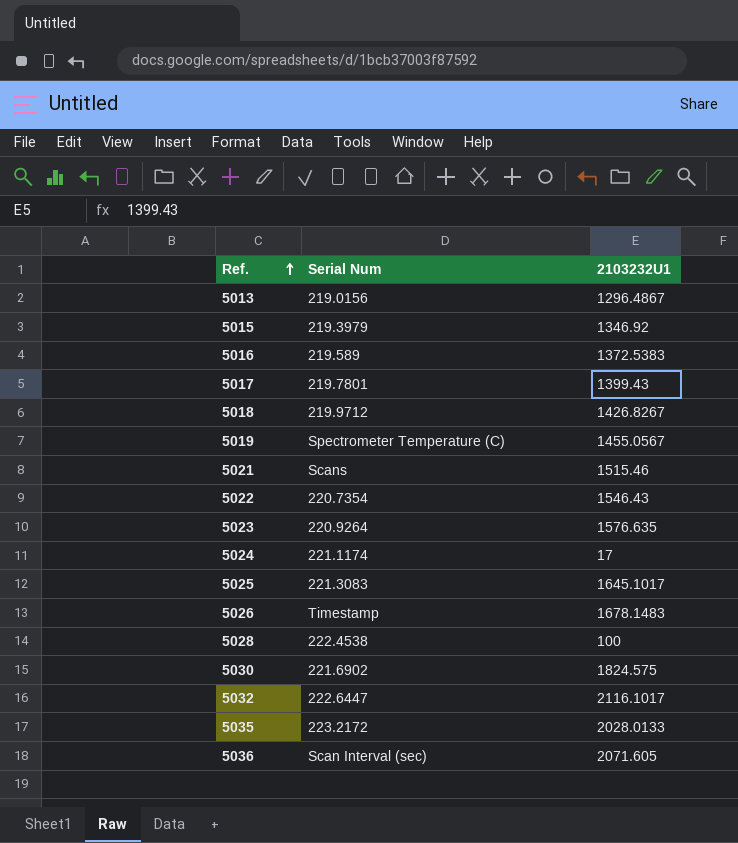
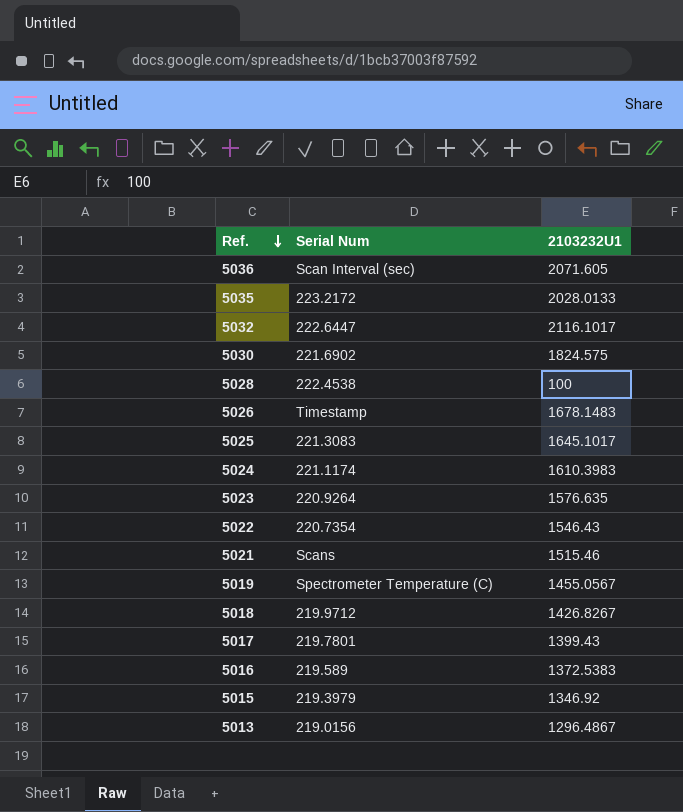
row order: Ref. ascending -> Ref. descending
5024 | 2103232U1: 17 -> 1610.3983

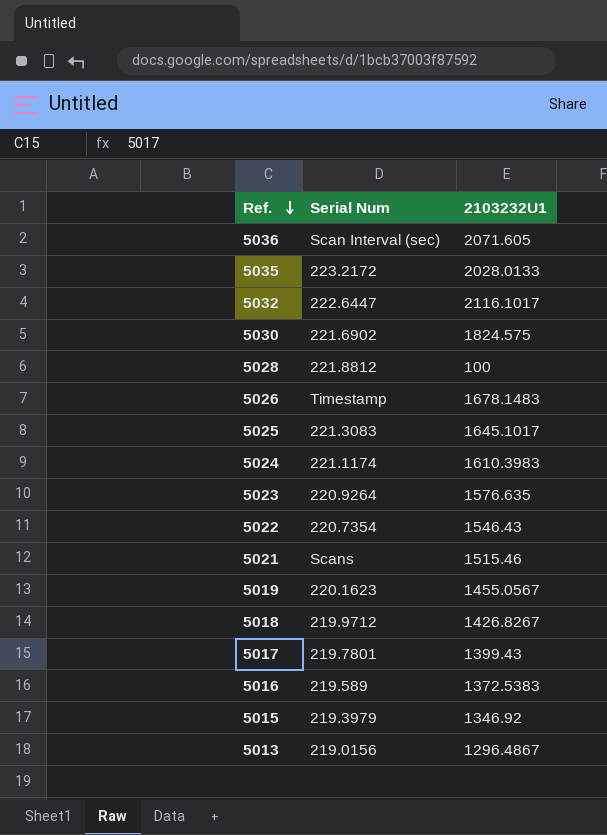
5028 | Serial Num: 222.4538 -> 221.8812
5019 | Serial Num: Spectrometer Temperature (C) -> 220.1623

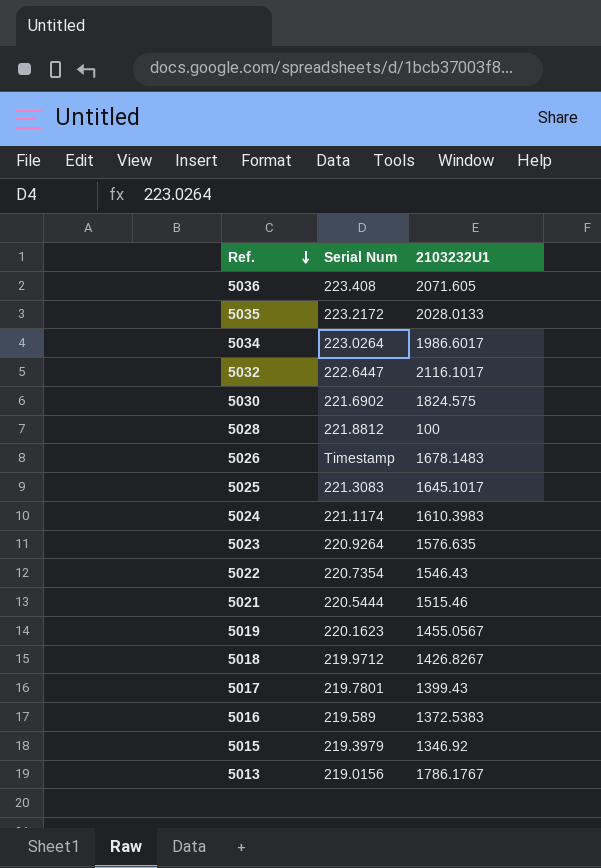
5036 | Serial Num: Scan Interval (sec) -> 223.408
row 5034: none -> 223.0264 | 1986.6017
5021 | Serial Num: Scans -> 220.5444
5013 | 2103232U1: 1296.4867 -> 1786.1767

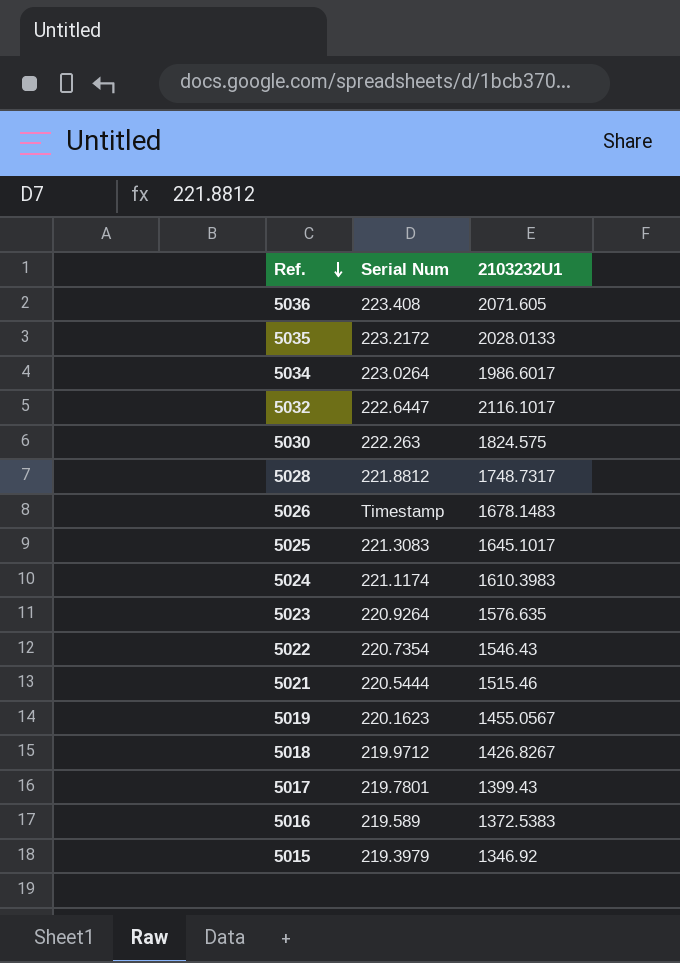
row 5013: 219.0156 | 1786.1767 -> none
5030 | Serial Num: 221.6902 -> 222.263
5028 | 2103232U1: 100 -> 1748.7317

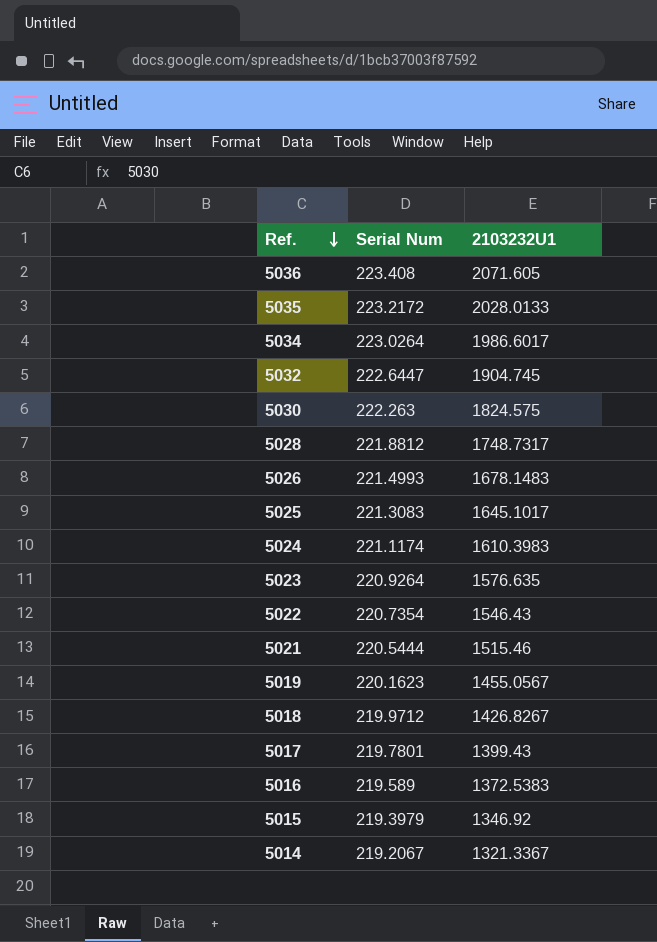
5032 | 2103232U1: 2116.1017 -> 1904.745
5026 | Serial Num: Timestamp -> 221.4993
row 5014: none -> 219.2067 | 1321.3367

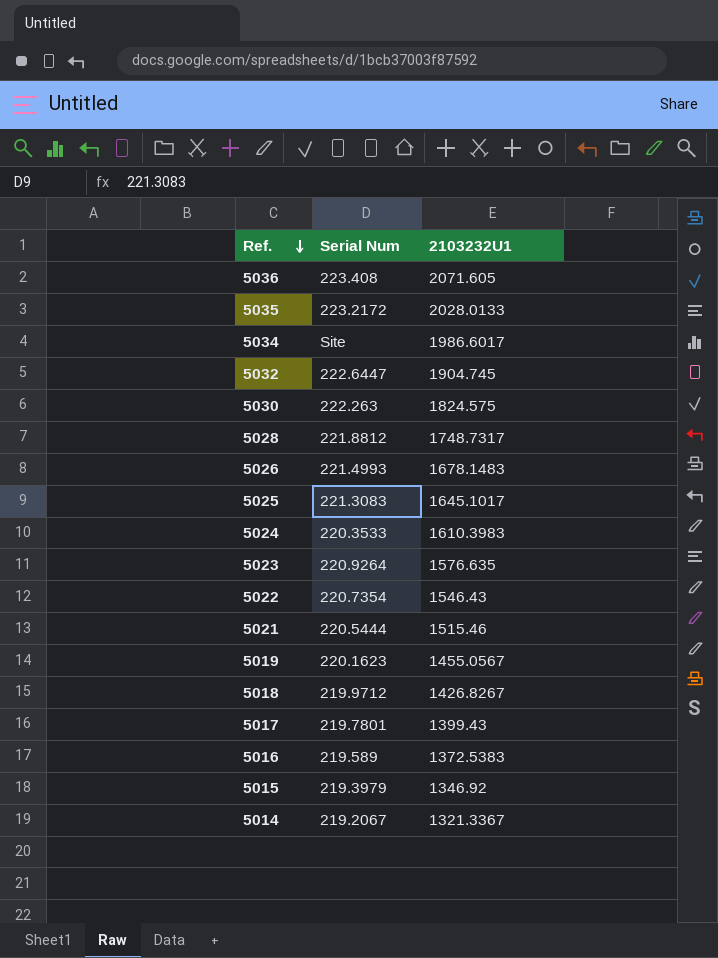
5034 | Serial Num: 223.0264 -> Site
5024 | Serial Num: 221.1174 -> 220.3533

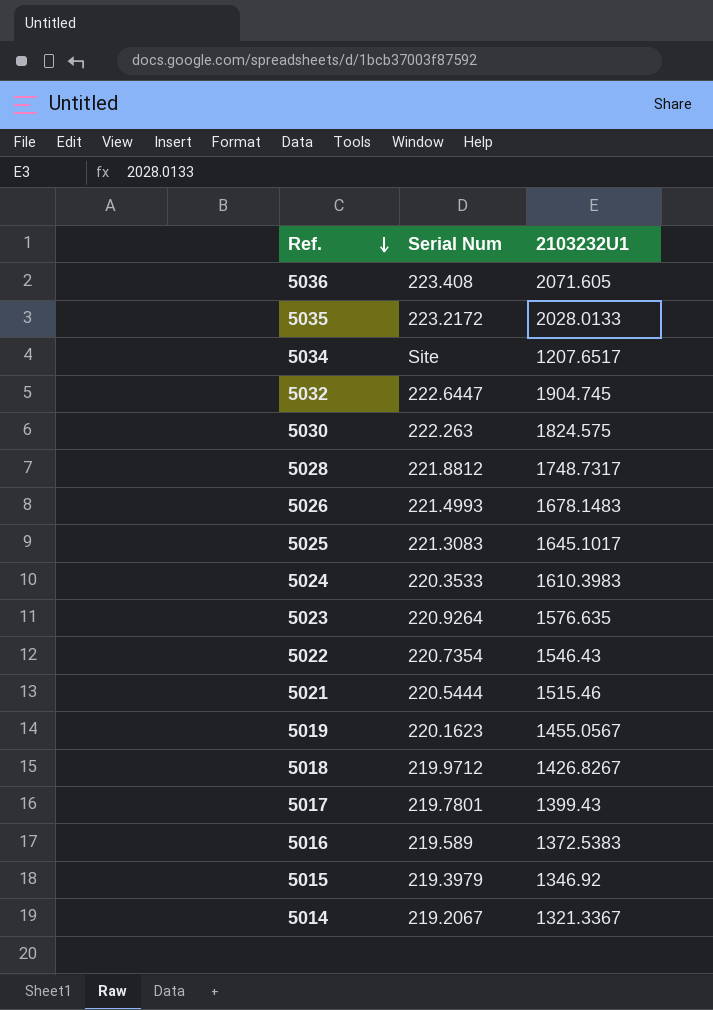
5034 | 2103232U1: 1986.6017 -> 1207.6517

